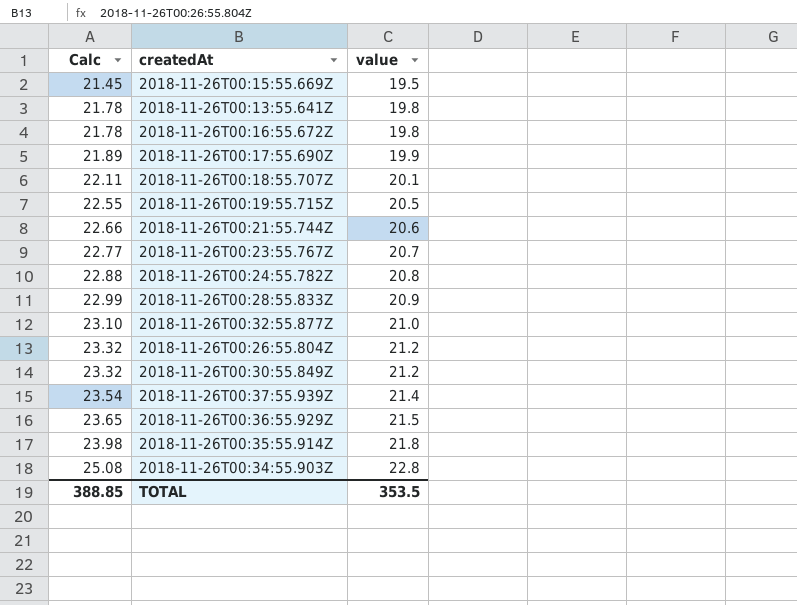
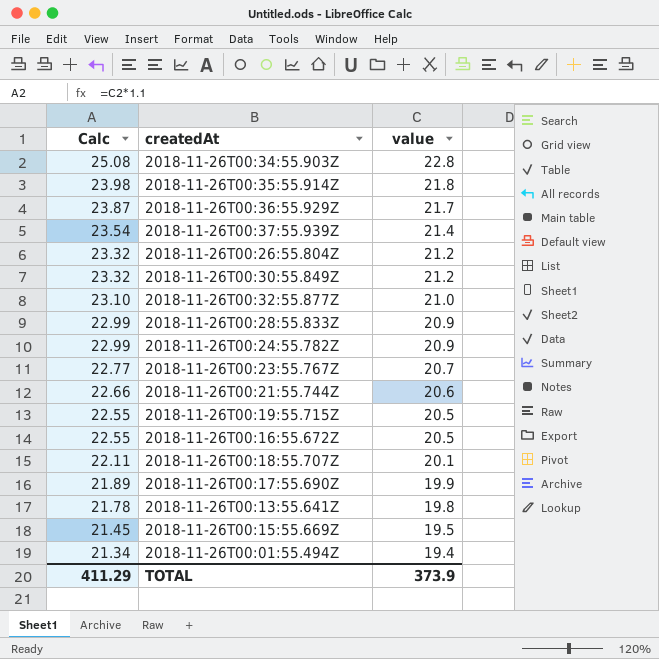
row order: Calc ascending -> Calc descending
2018-11-26T00:36:55.929Z | Calc: 23.65 -> 23.87
2018-11-26T00:36:55.929Z | value: 21.5 -> 21.7
2018-11-26T00:24:55.782Z | Calc: 22.88 -> 22.99
2018-11-26T00:24:55.782Z | value: 20.8 -> 20.9
2018-11-26T00:16:55.672Z | Calc: 21.78 -> 22.55
2018-11-26T00:16:55.672Z | value: 19.8 -> 20.5
row 2018-11-26T00:01:55.494Z: none -> 21.34 | 19.4
TOTAL | Calc: 388.85 -> 411.29
TOTAL | value: 353.5 -> 373.9

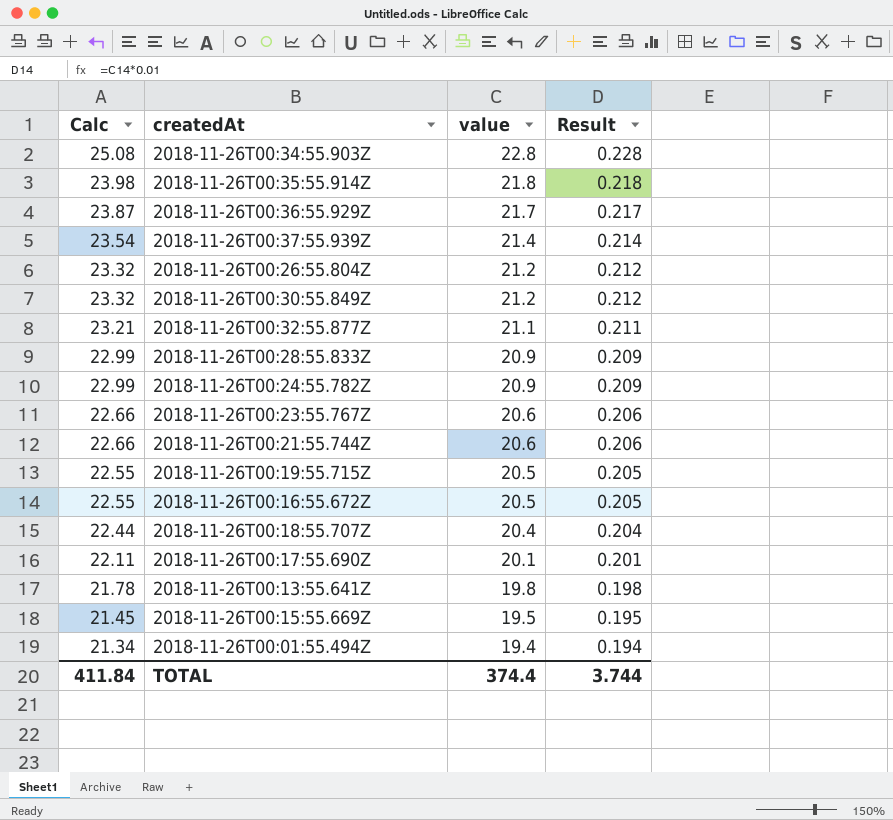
column Result | formula: none -> [value] * 0.01
2018-11-26T00:32:55.877Z | Calc: 23.10 -> 23.21
2018-11-26T00:32:55.877Z | value: 21.0 -> 21.1
2018-11-26T00:23:55.767Z | Calc: 22.77 -> 22.66
2018-11-26T00:23:55.767Z | value: 20.7 -> 20.6
2018-11-26T00:18:55.707Z | Calc: 22.11 -> 22.44
2018-11-26T00:18:55.707Z | value: 20.1 -> 20.4
2018-11-26T00:17:55.690Z | Calc: 21.89 -> 22.11
2018-11-26T00:17:55.690Z | value: 19.9 -> 20.1
TOTAL | Calc: 411.29 -> 411.84
TOTAL | value: 373.9 -> 374.4

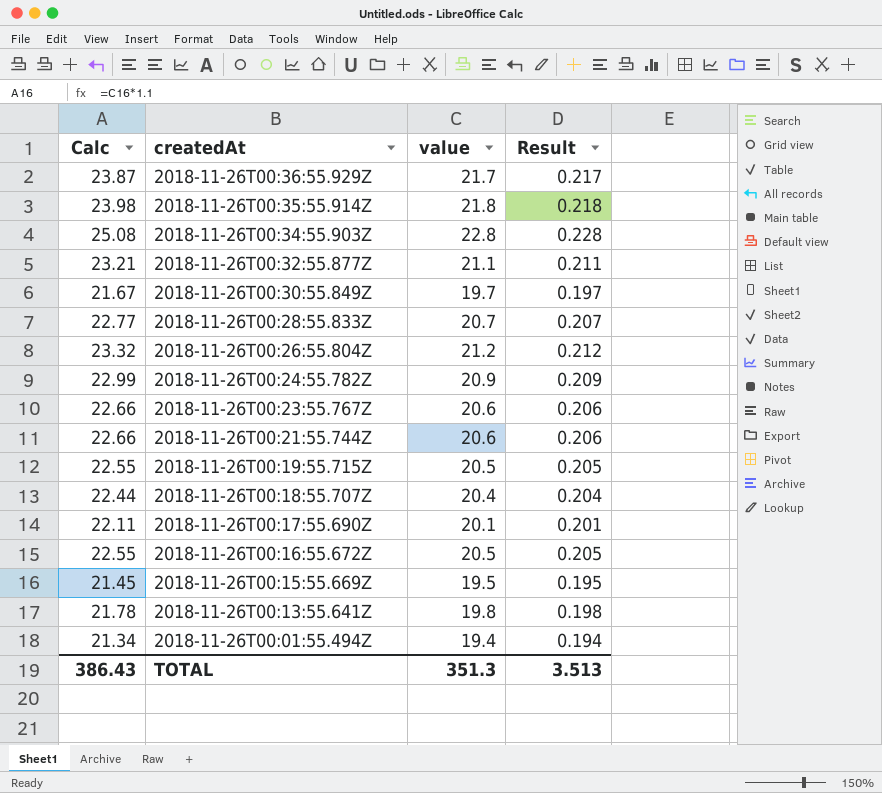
row order: Calc descending -> createdAt descending
row 2018-11-26T00:37:55.939Z: 23.54 | 21.4 | 0.214 -> none
2018-11-26T00:30:55.849Z | Calc: 23.32 -> 21.67
2018-11-26T00:30:55.849Z | value: 21.2 -> 19.7
2018-11-26T00:30:55.849Z | Result: 0.212 -> 0.197
2018-11-26T00:28:55.833Z | Calc: 22.99 -> 22.77
2018-11-26T00:28:55.833Z | value: 20.9 -> 20.7
2018-11-26T00:28:55.833Z | Result: 0.209 -> 0.207
TOTAL | Calc: 411.84 -> 386.43
TOTAL | value: 374.4 -> 351.3
TOTAL | Result: 3.744 -> 3.513

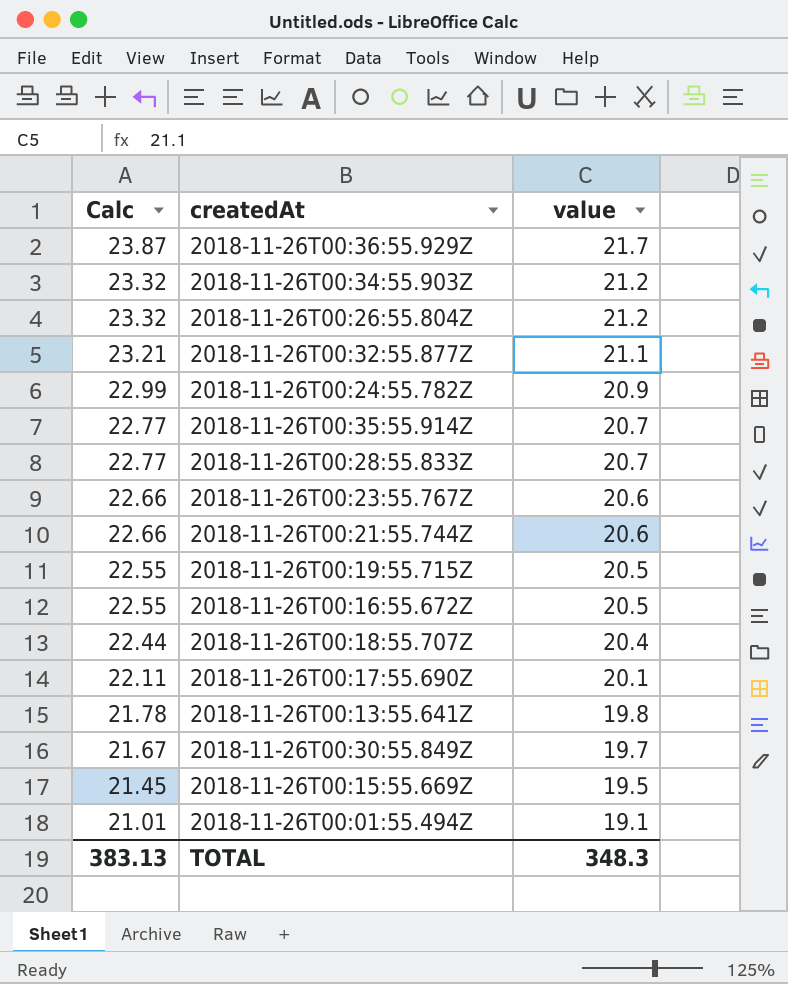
row order: createdAt descending -> Calc descending
column Result | formula: [value] * 0.01 -> none
2018-11-26T00:34:55.903Z | Calc: 25.08 -> 23.32
2018-11-26T00:34:55.903Z | value: 22.8 -> 21.2
2018-11-26T00:35:55.914Z | Calc: 23.98 -> 22.77
2018-11-26T00:35:55.914Z | value: 21.8 -> 20.7
2018-11-26T00:01:55.494Z | Calc: 21.34 -> 21.01
2018-11-26T00:01:55.494Z | value: 19.4 -> 19.1
TOTAL | Calc: 386.43 -> 383.13
TOTAL | value: 351.3 -> 348.3

